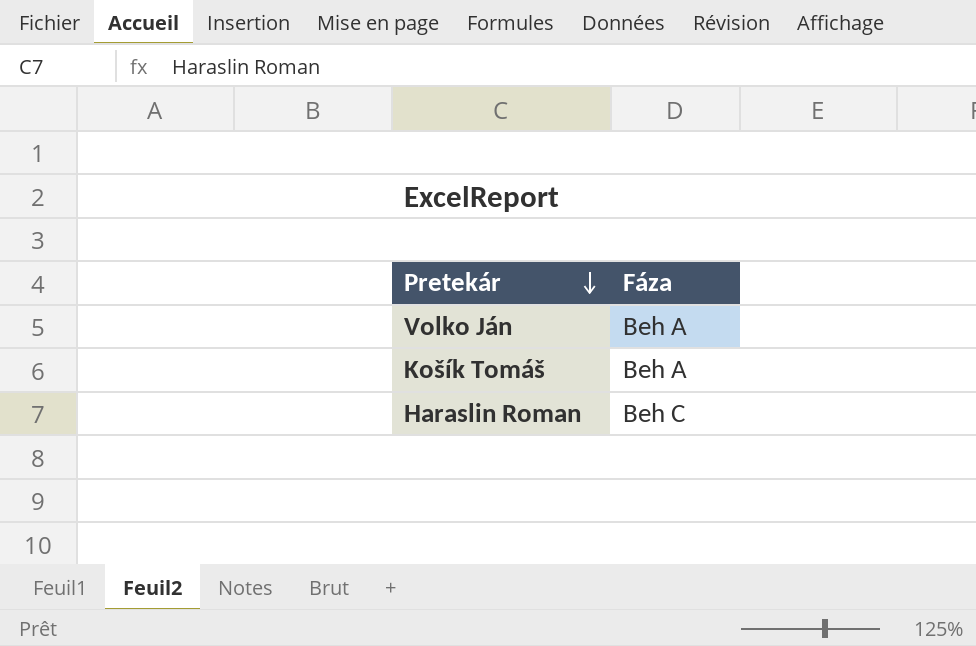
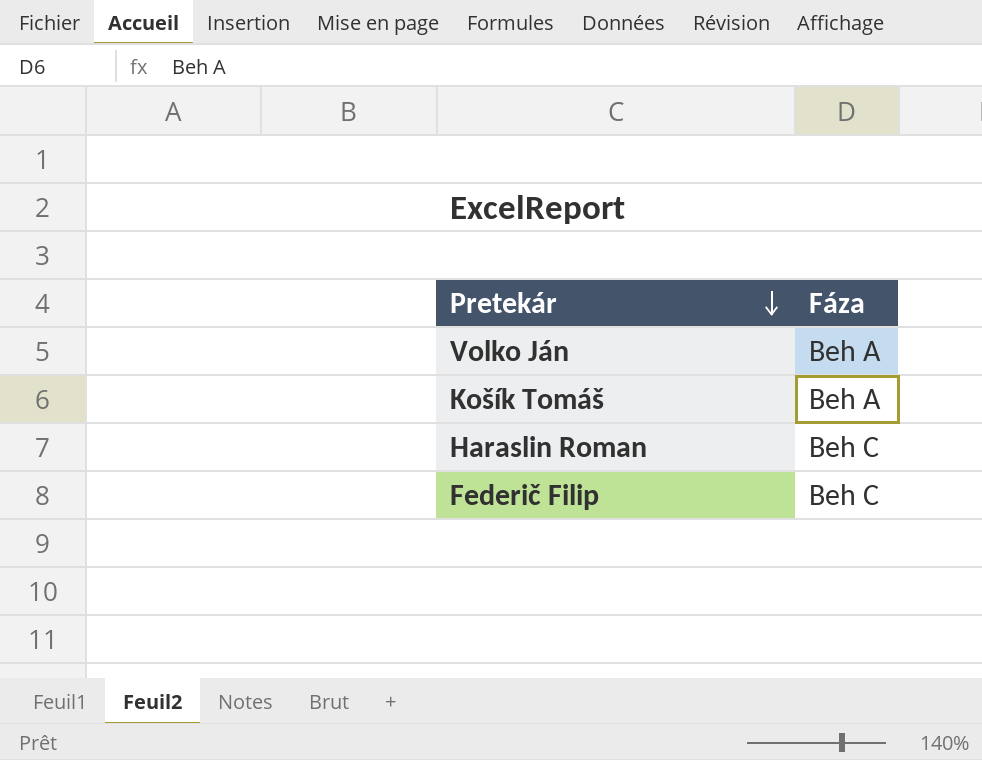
row Federič Filip: none -> Beh C

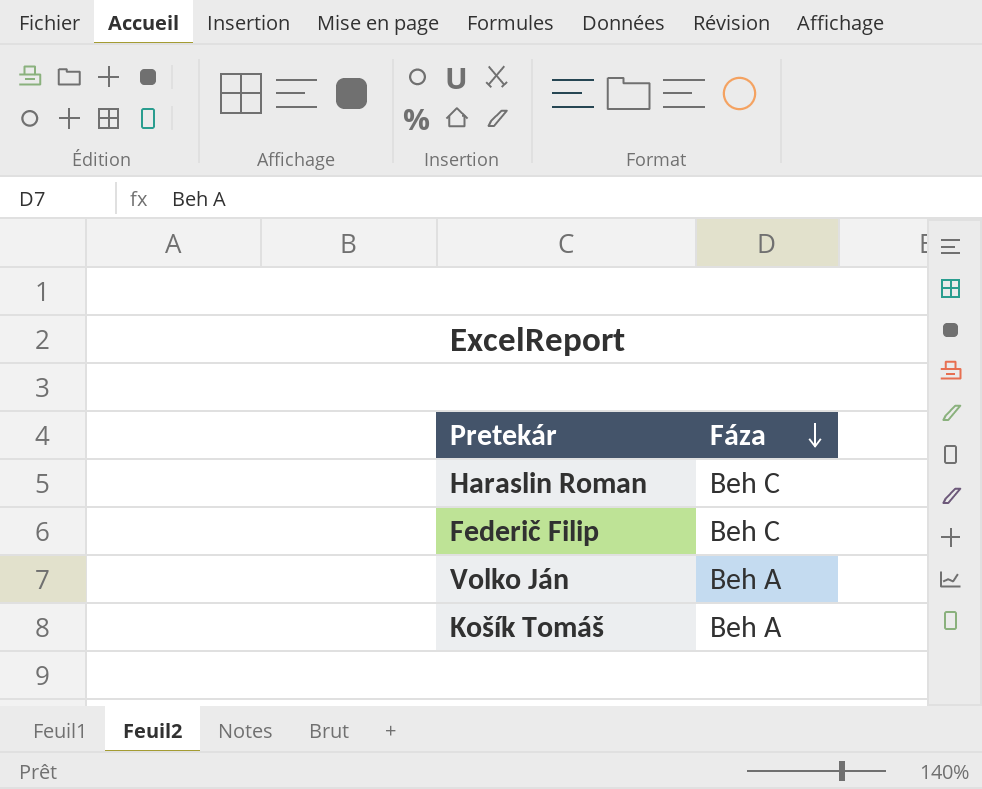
row order: Pretekár descending -> Fáza descending

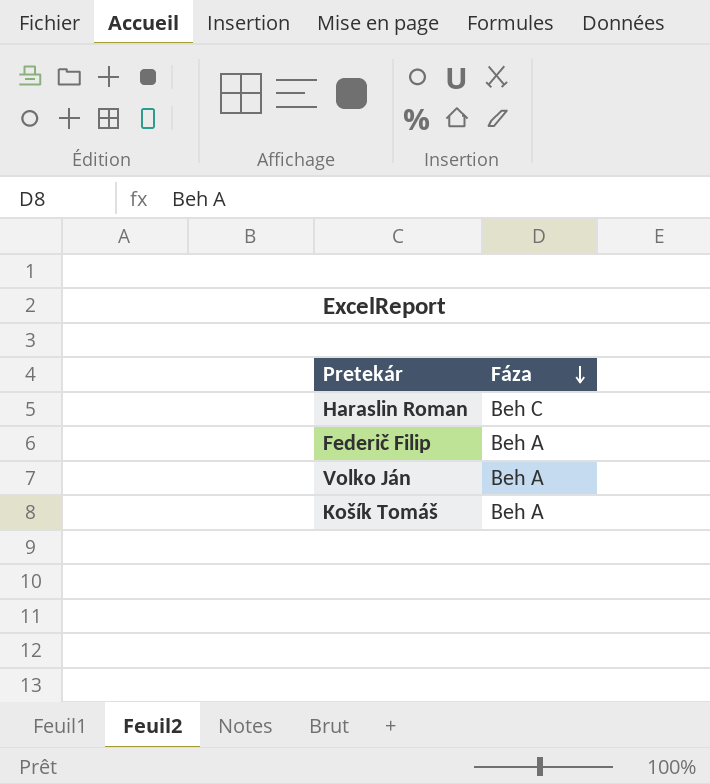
Federič Filip | Fáza: Beh C -> Beh A

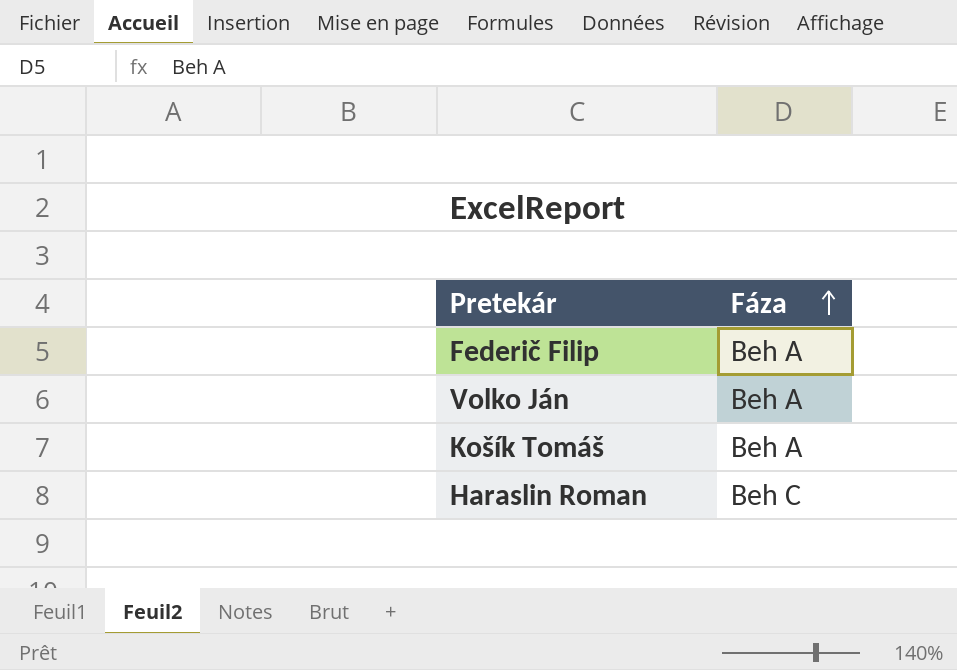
row order: Fáza descending -> Fáza ascending

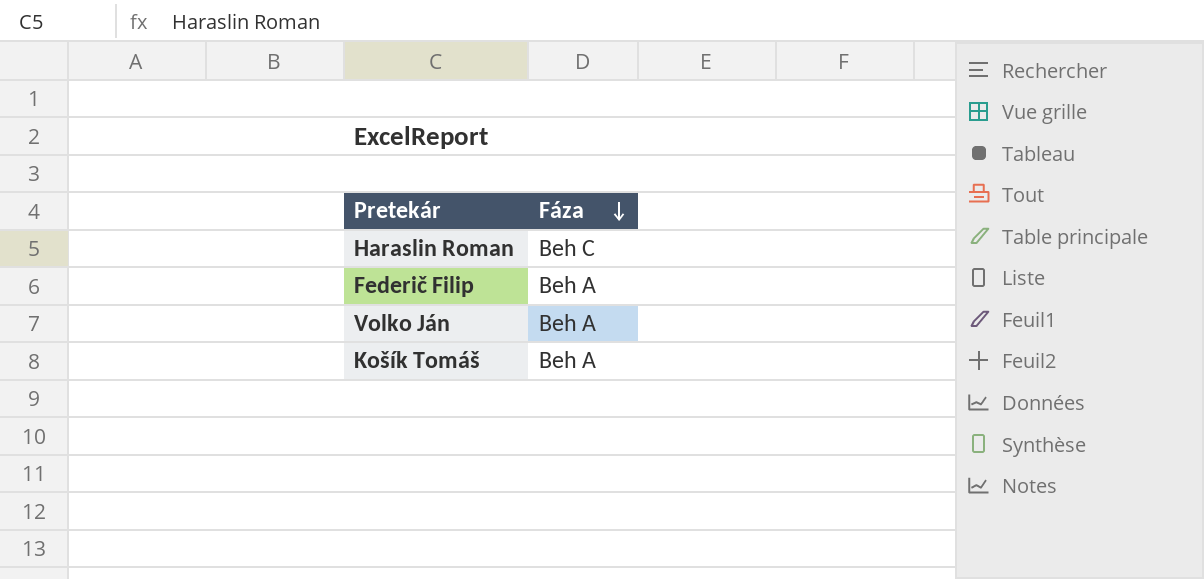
row order: Fáza ascending -> Fáza descending

